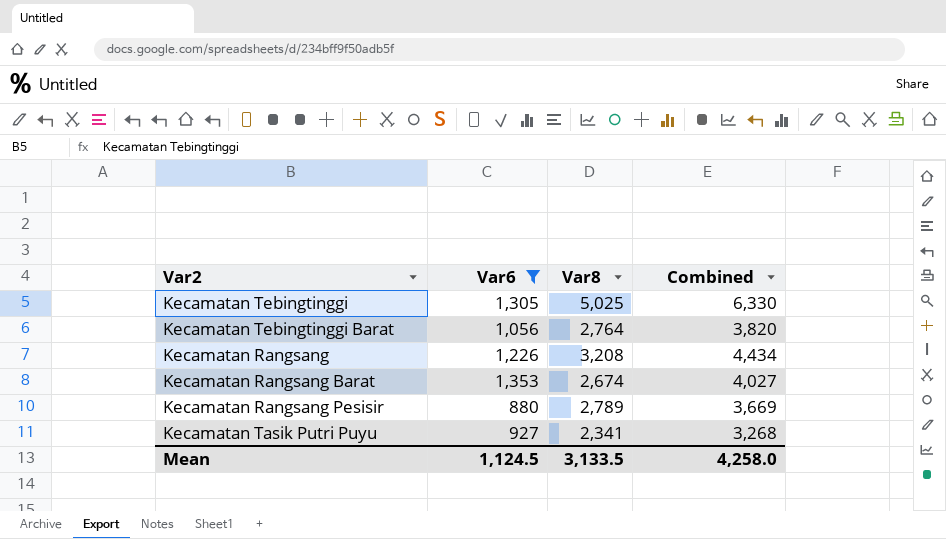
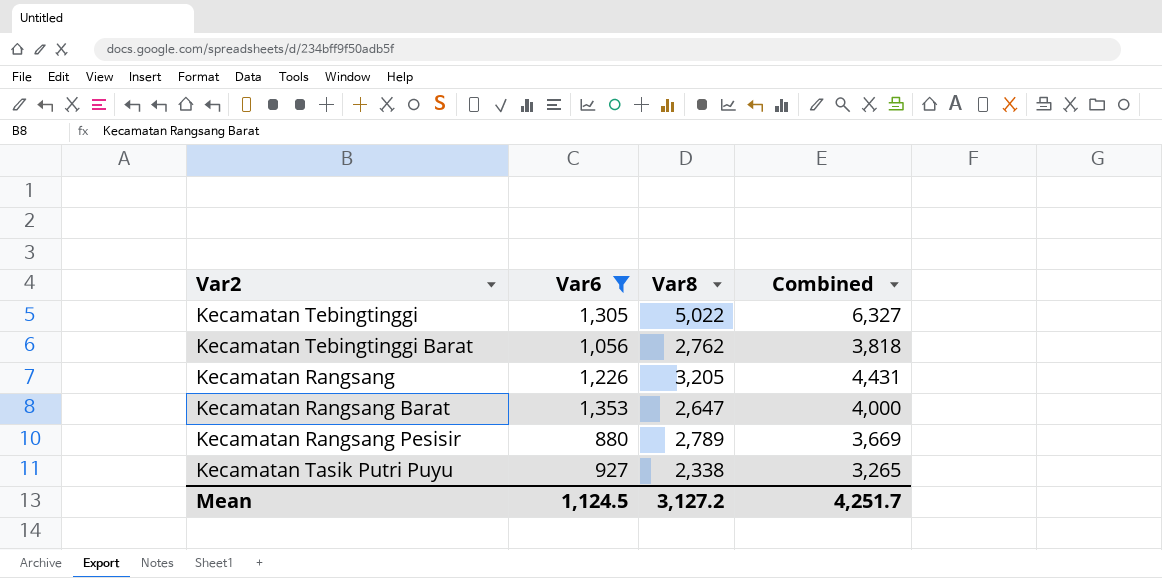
Kecamatan Tebingtinggi | Var8: 5,025 -> 5,022
Kecamatan Tebingtinggi | Combined: 6,330 -> 6,327
Kecamatan Tebingtinggi Barat | Var8: 2,764 -> 2,762
Kecamatan Tebingtinggi Barat | Combined: 3,820 -> 3,818
Kecamatan Rangsang | Var8: 3,208 -> 3,205
Kecamatan Rangsang | Combined: 4,434 -> 4,431
Kecamatan Rangsang Barat | Var8: 2,674 -> 2,647
Kecamatan Rangsang Barat | Combined: 4,027 -> 4,000
Kecamatan Tasik Putri Puyu | Var8: 2,341 -> 2,338
Kecamatan Tasik Putri Puyu | Combined: 3,268 -> 3,265
Mean | Var8: 3,133.5 -> 3,127.2
Mean | Combined: 4,258.0 -> 4,251.7

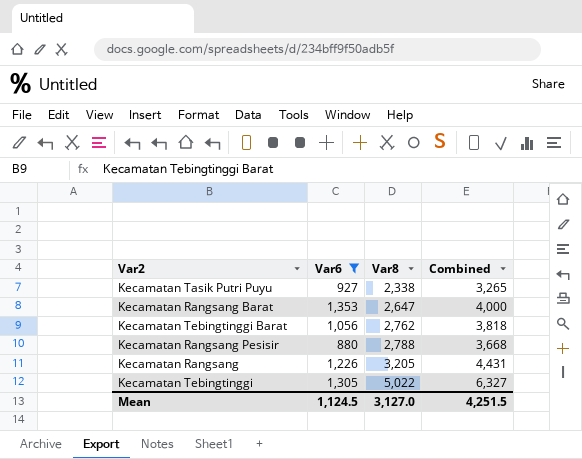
row order: none -> Var8 ascending
Kecamatan Rangsang Pesisir | Var8: 2,789 -> 2,788
Kecamatan Rangsang Pesisir | Combined: 3,669 -> 3,668
Mean | Var8: 3,127.2 -> 3,127.0
Mean | Combined: 4,251.7 -> 4,251.5

